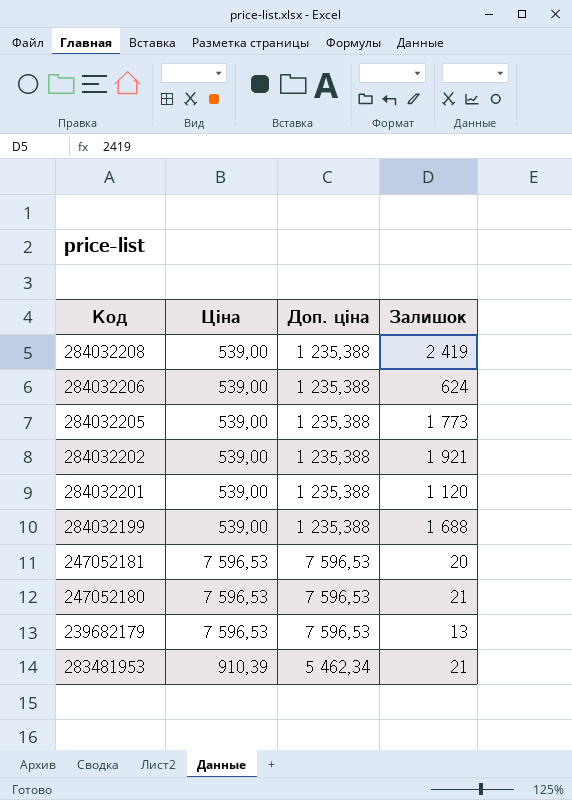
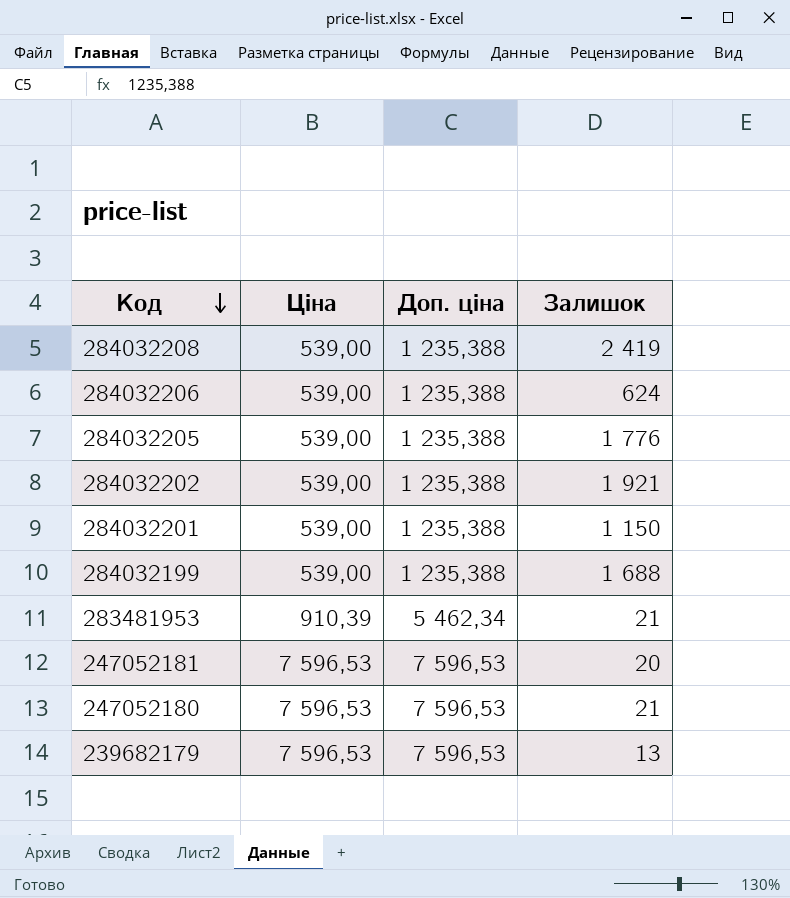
row order: none -> Код descending
284032205 | Залишок: 1 773 -> 1 776
284032201 | Залишок: 1 120 -> 1 150

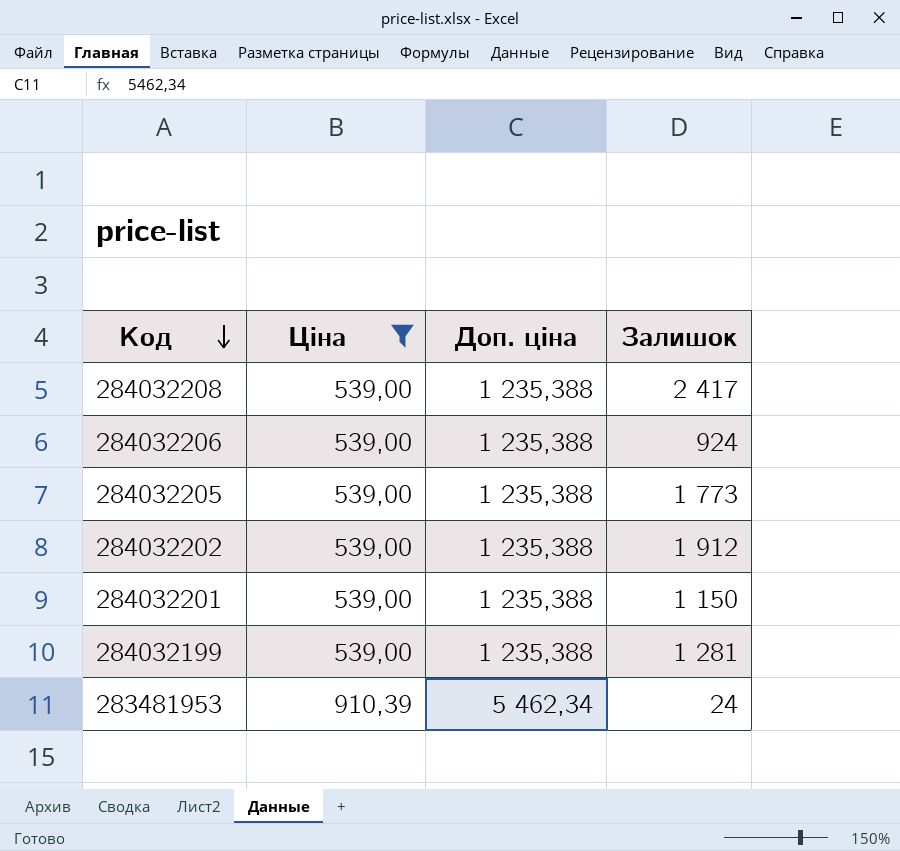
filter: none -> Ціна != 7 596,53
284032208 | Залишок: 2 419 -> 2 417
284032206 | Залишок: 624 -> 924
284032205 | Залишок: 1 776 -> 1 773
284032202 | Залишок: 1 921 -> 1 912
284032199 | Залишок: 1 688 -> 1 281
283481953 | Залишок: 21 -> 24

